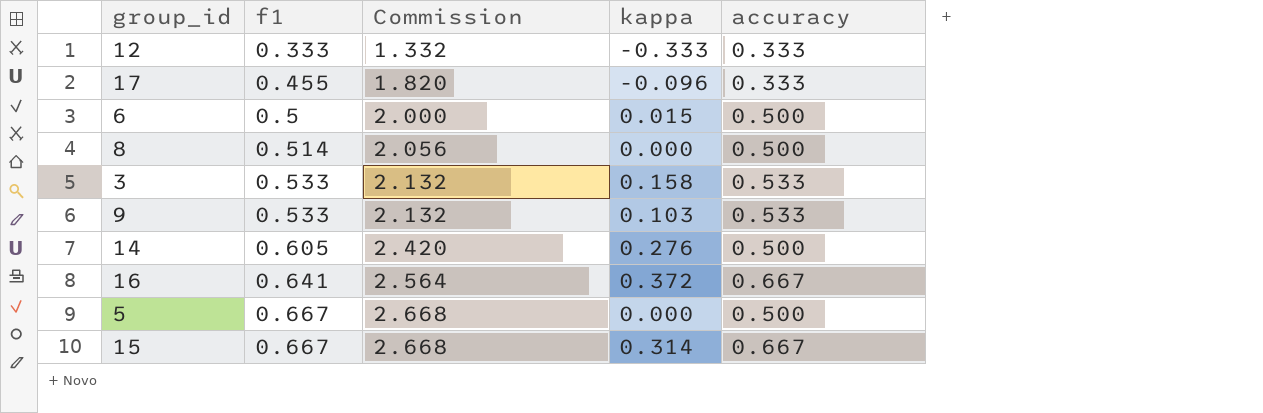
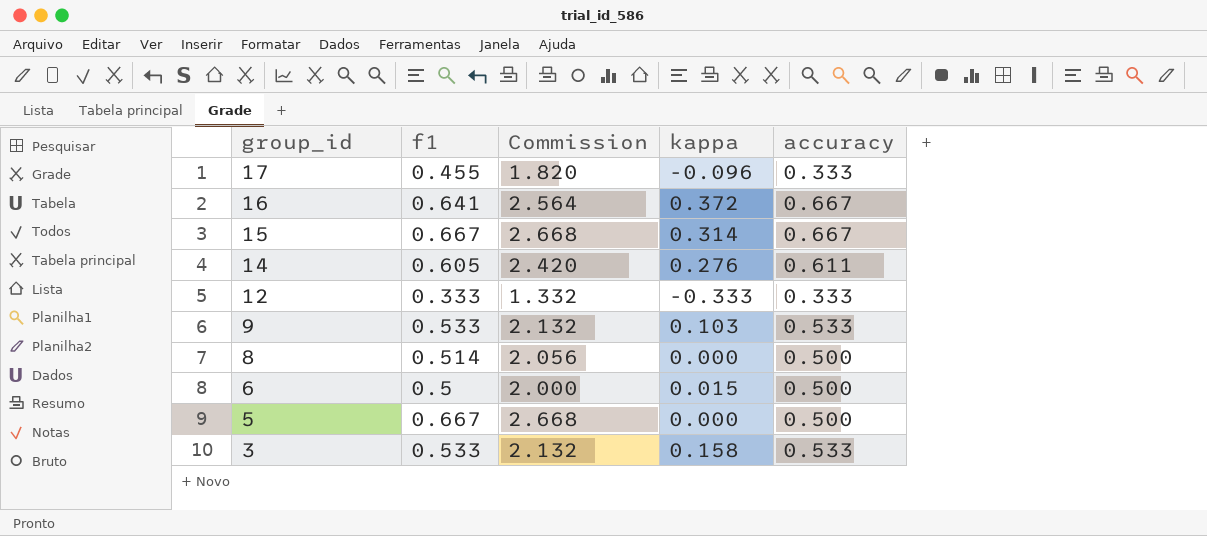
row order: f1 ascending -> group_id descending
14 | accuracy: 0.500 -> 0.611

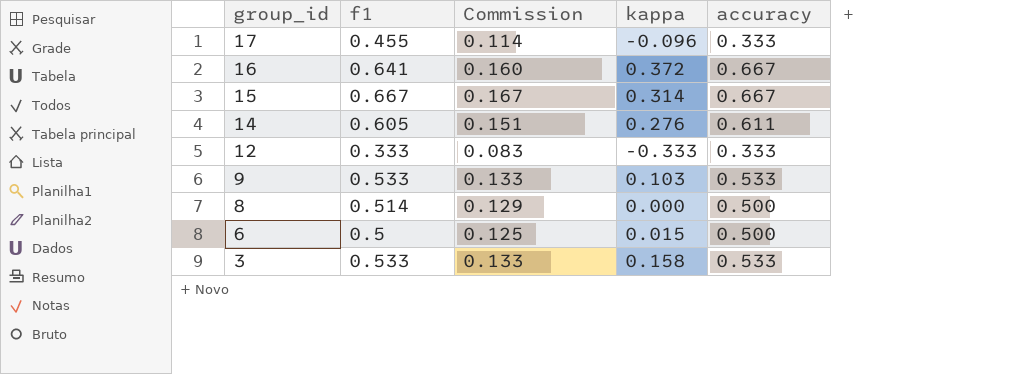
column Commission | formula: [f1] * 4 -> [f1] * 0.25
row 5: 0.667 | 2.668 | 0.000 | 0.500 -> none

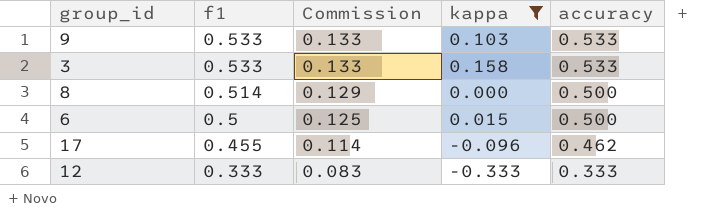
filter: none -> kappa <= 0.158
row order: group_id descending -> f1 descending
17 | accuracy: 0.333 -> 0.462

